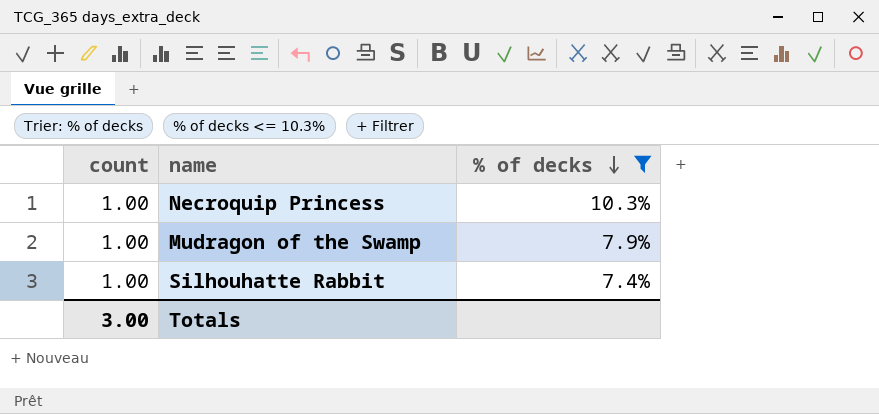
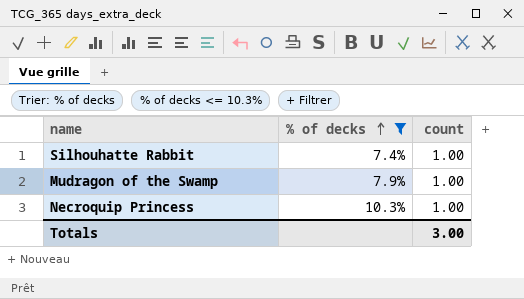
row order: % of decks descending -> % of decks ascending
column count | position: 1 -> 3

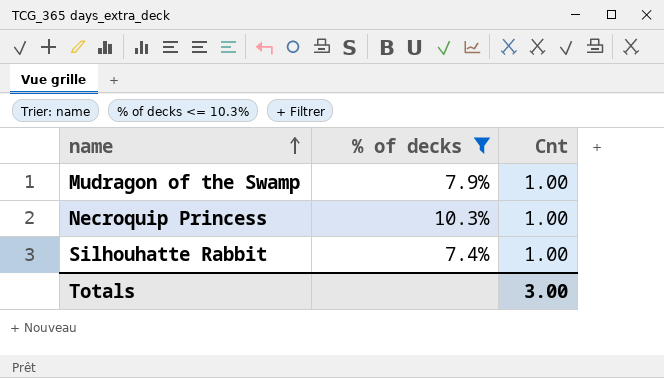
row order: % of decks ascending -> name ascending
column name: count -> Cnt

